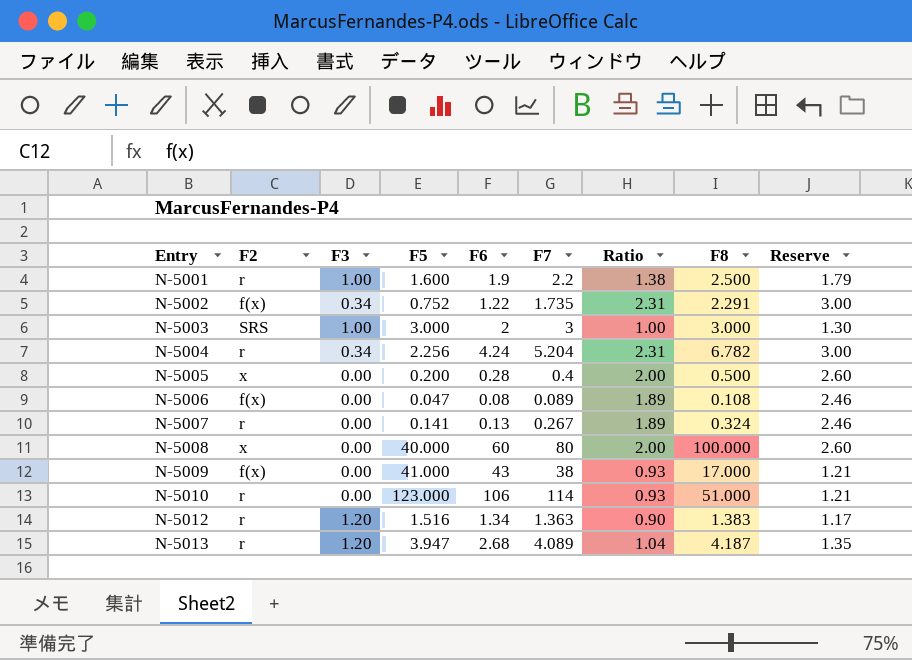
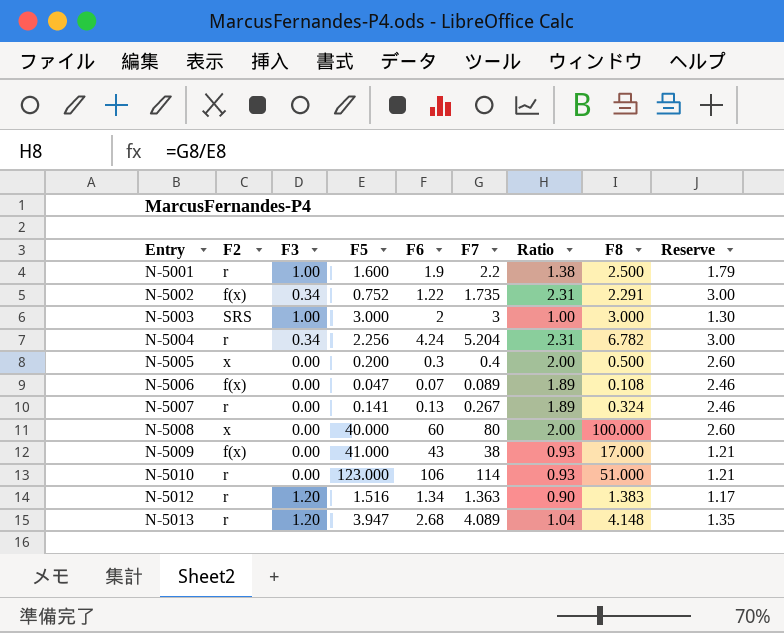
N-5005 | F6: 0.28 -> 0.3
N-5006 | F6: 0.08 -> 0.07
N-5013 | F8: 4.187 -> 4.148

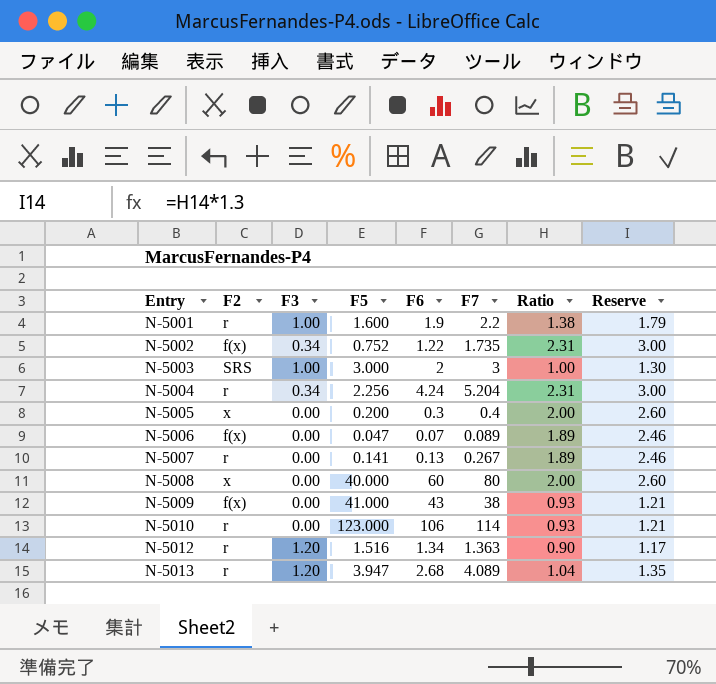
column F8 | position: 8 -> none

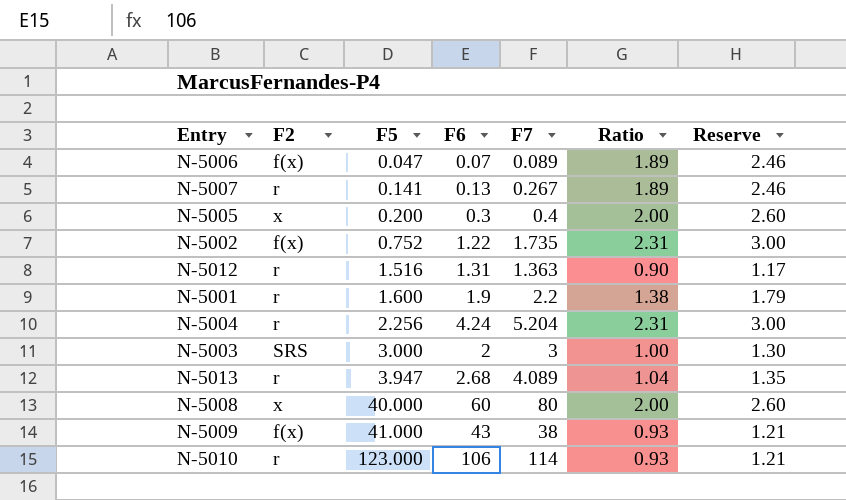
row order: Entry ascending -> F5 ascending
column F3 | position: 3 -> none
N-5012 | F6: 1.34 -> 1.31

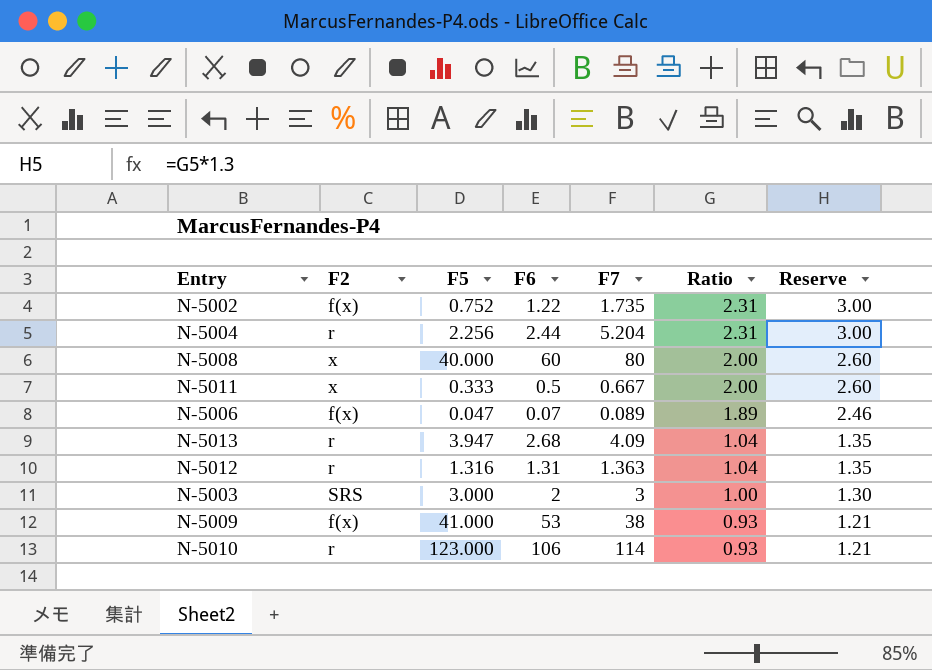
row order: F5 ascending -> Ratio descending
row N-5007: r | 0.141 | 0.13 | 0.267 | 1.89 | 2.46 -> none
row N-5005: x | 0.200 | 0.3 | 0.4 | 2.00 | 2.60 -> none
row N-5001: r | 1.600 | 1.9 | 2.2 | 1.38 | 1.79 -> none
N-5004 | F6: 4.24 -> 2.44
row N-5011: none -> x | 0.333 | 0.5 | 0.667 | 2.00 | 2.60
N-5013 | F7: 4.089 -> 4.09
N-5012 | F5: 1.516 -> 1.316
N-5012 | Ratio: 0.90 -> 1.04
N-5012 | Reserve: 1.17 -> 1.35
N-5009 | F6: 43 -> 53

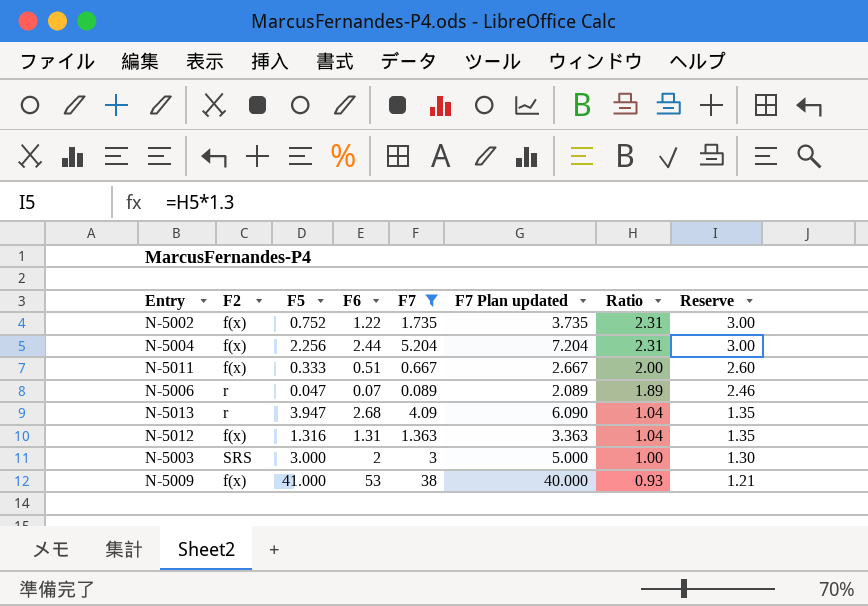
filter: none -> F7 <= 38
column F7 Plan updated | formula: none -> [F7] + 2
N-5004 | F2: r -> f(x)
N-5011 | F2: x -> f(x)
N-5011 | F6: 0.5 -> 0.51
N-5006 | F2: f(x) -> r
N-5012 | F2: r -> f(x)

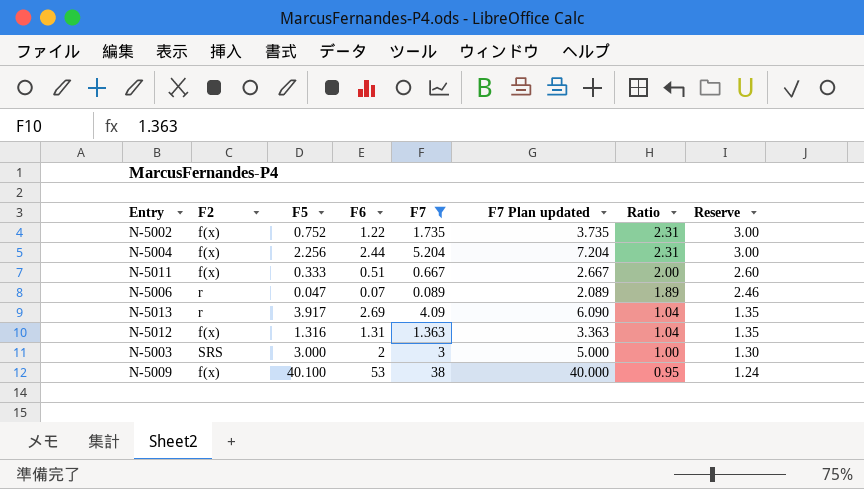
N-5013 | F5: 3.947 -> 3.917
N-5013 | F6: 2.68 -> 2.69
N-5009 | F5: 41.000 -> 40.100
N-5009 | Ratio: 0.93 -> 0.95
N-5009 | Reserve: 1.21 -> 1.24

